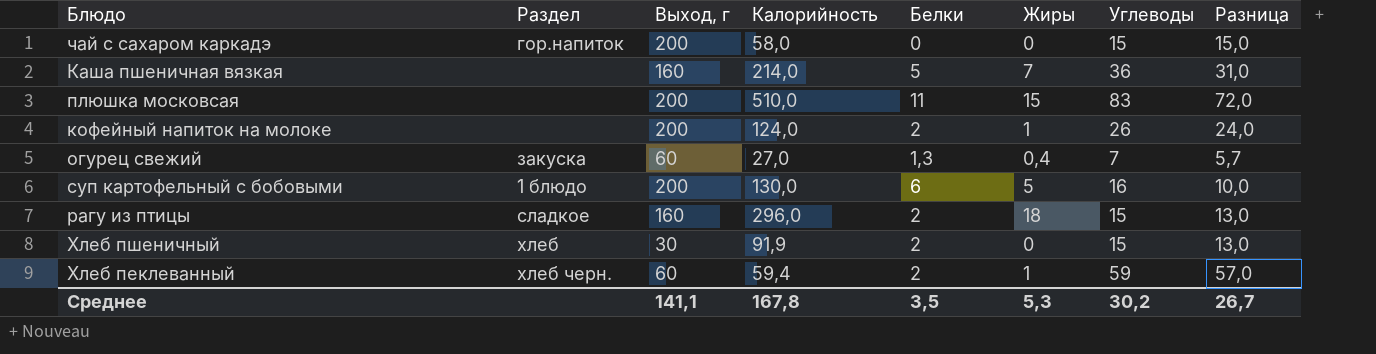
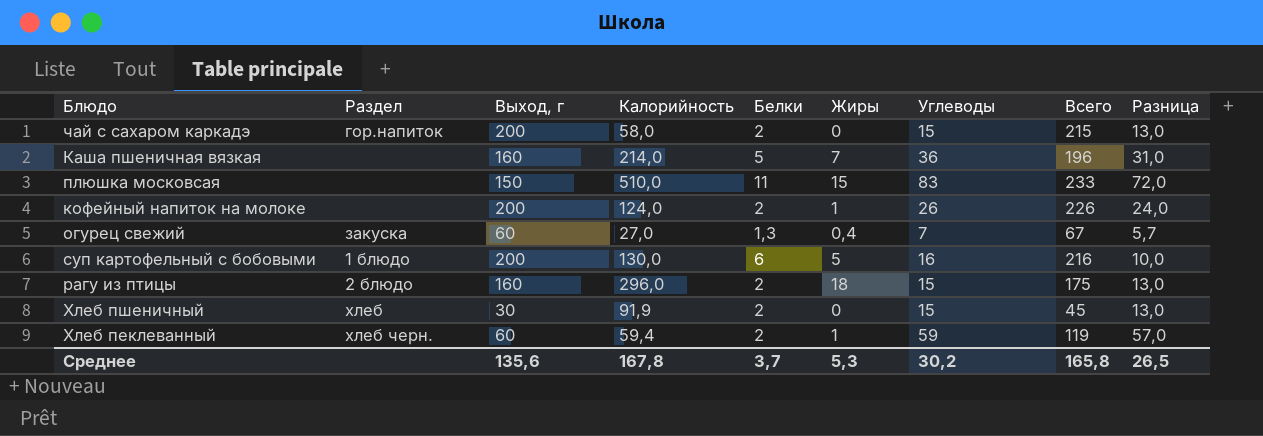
column Всего | formula: none -> [Выход, г] + [Углеводы]
чай с сахаром каркадэ | Белки: 0 -> 2
чай с сахаром каркадэ | Разница: 15,0 -> 13,0
плюшка московсая | Выход, г: 200 -> 150
рагу из птицы | Раздел: сладкое -> 2 блюдо
Среднее | Выход, г: 141,1 -> 135,6
Среднее | Белки: 3,5 -> 3,7
Среднее | Разница: 26,7 -> 26,5

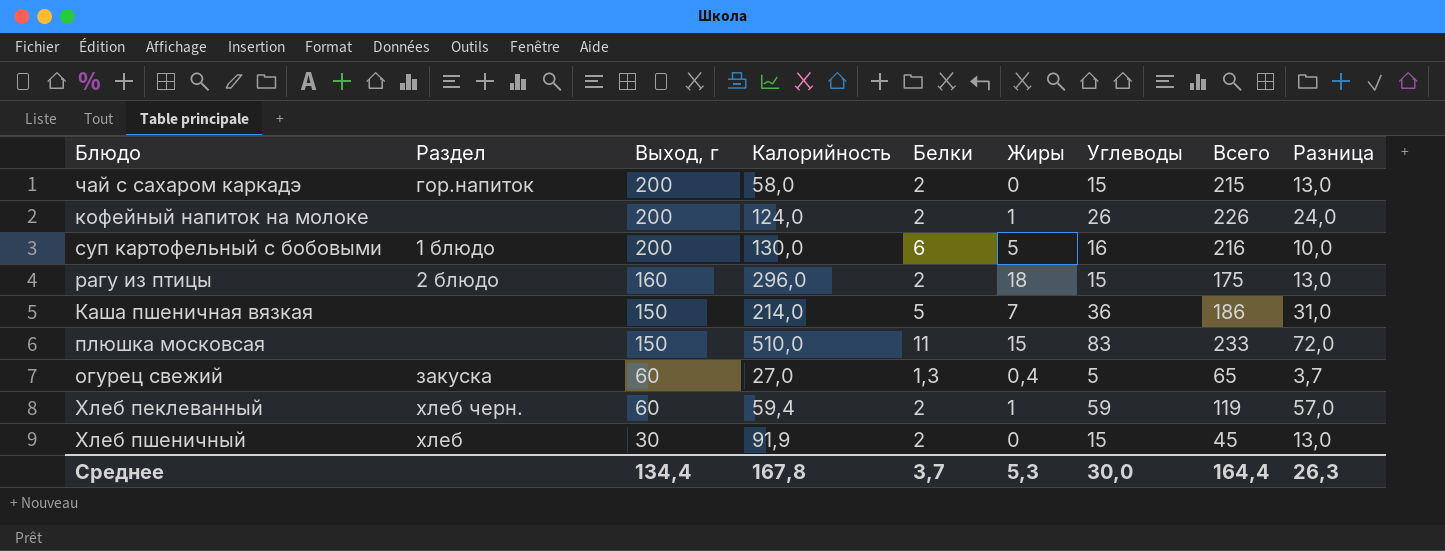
row order: none -> Выход, г descending
Каша пшеничная вязкая | Выход, г: 160 -> 150
Каша пшеничная вязкая | Всего: 196 -> 186
огурец свежий | Углеводы: 7 -> 5
огурец свежий | Всего: 67 -> 65
огурец свежий | Разница: 5,7 -> 3,7
Среднее | Выход, г: 135,6 -> 134,4
Среднее | Углеводы: 30,2 -> 30,0
Среднее | Всего: 165,8 -> 164,4
Среднее | Разница: 26,5 -> 26,3

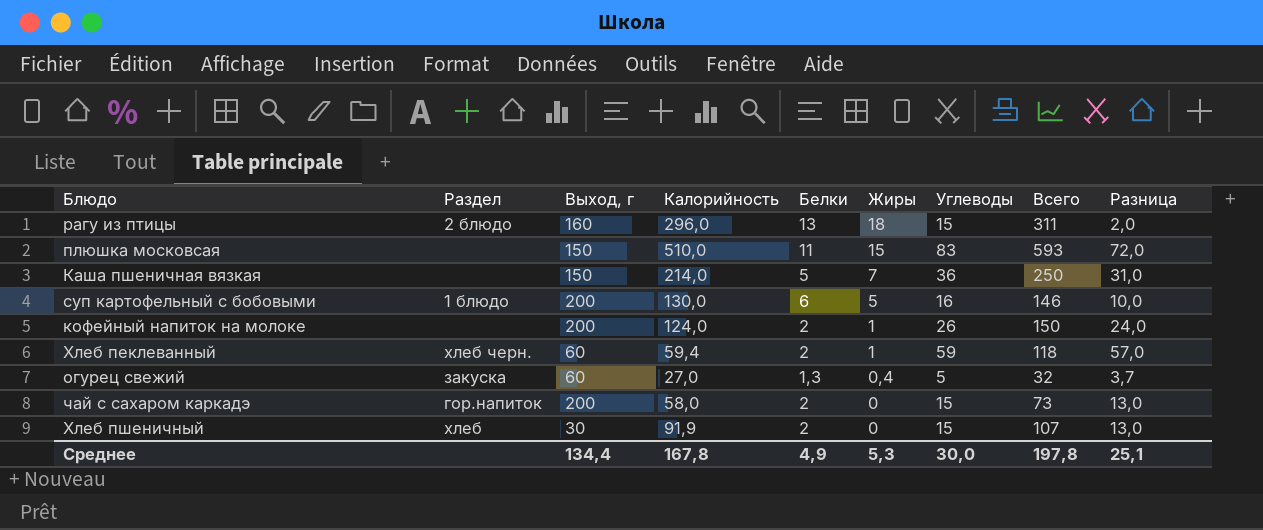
row order: Выход, г descending -> Жиры descending
column Всего | formula: [Выход, г] + [Углеводы] -> [Калорийность] + [Углеводы]
рагу из птицы | Белки: 2 -> 13
рагу из птицы | Разница: 13,0 -> 2,0
Среднее | Белки: 3,7 -> 4,9
Среднее | Всего: 164,4 -> 197,8
Среднее | Разница: 26,3 -> 25,1

